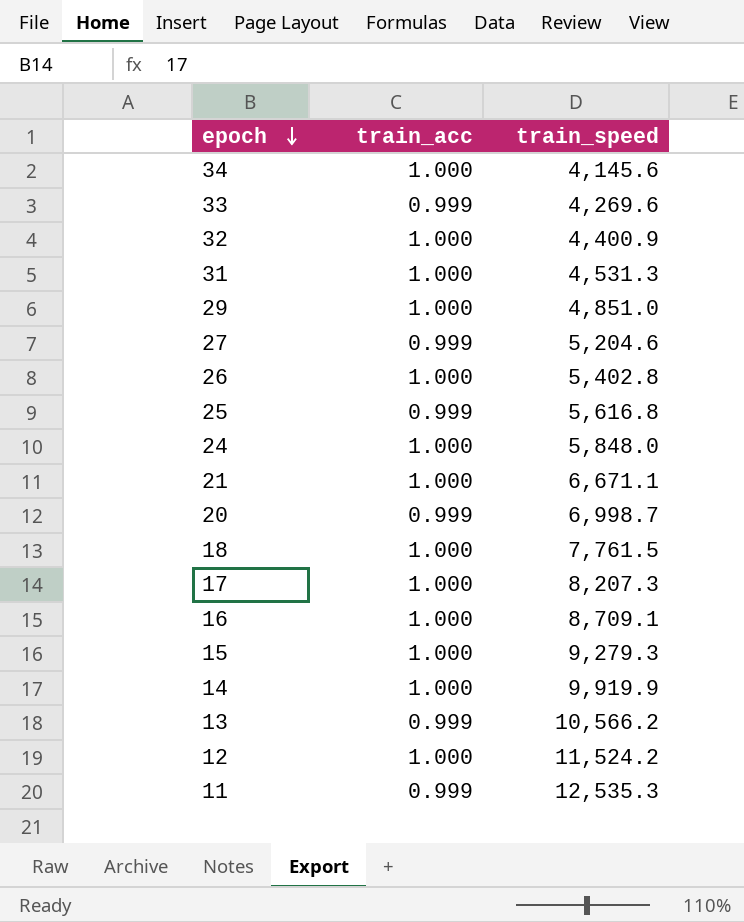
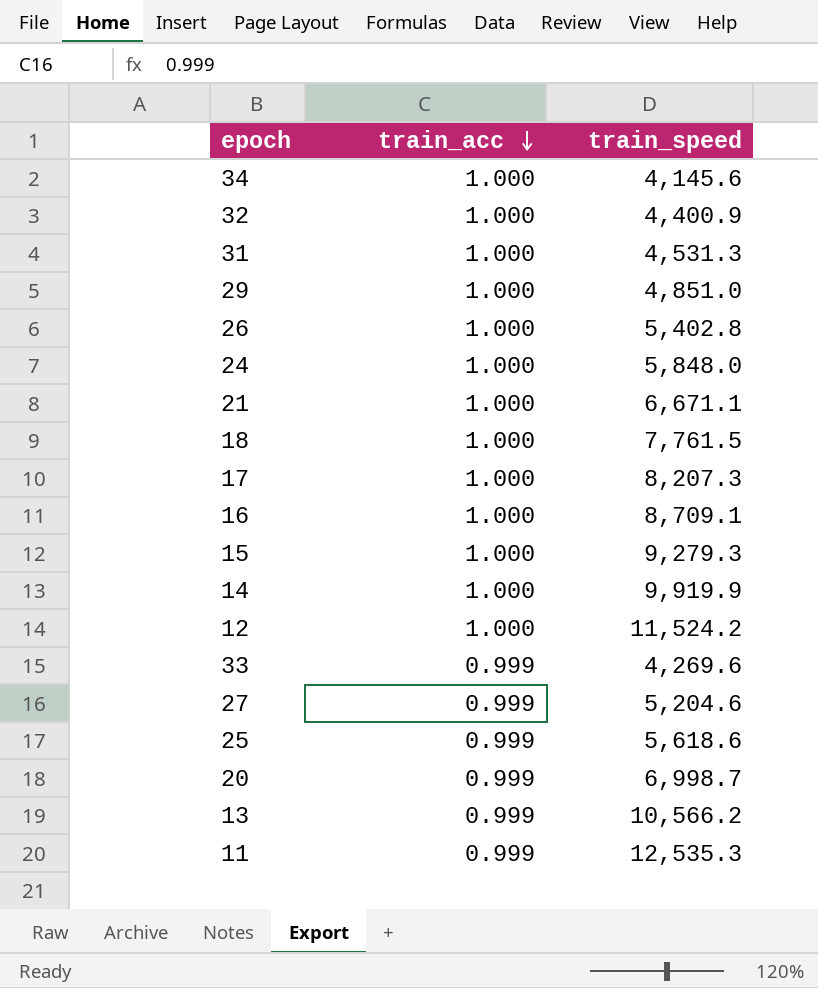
row order: epoch descending -> train_acc descending
25 | train_speed: 5,616.8 -> 5,618.6

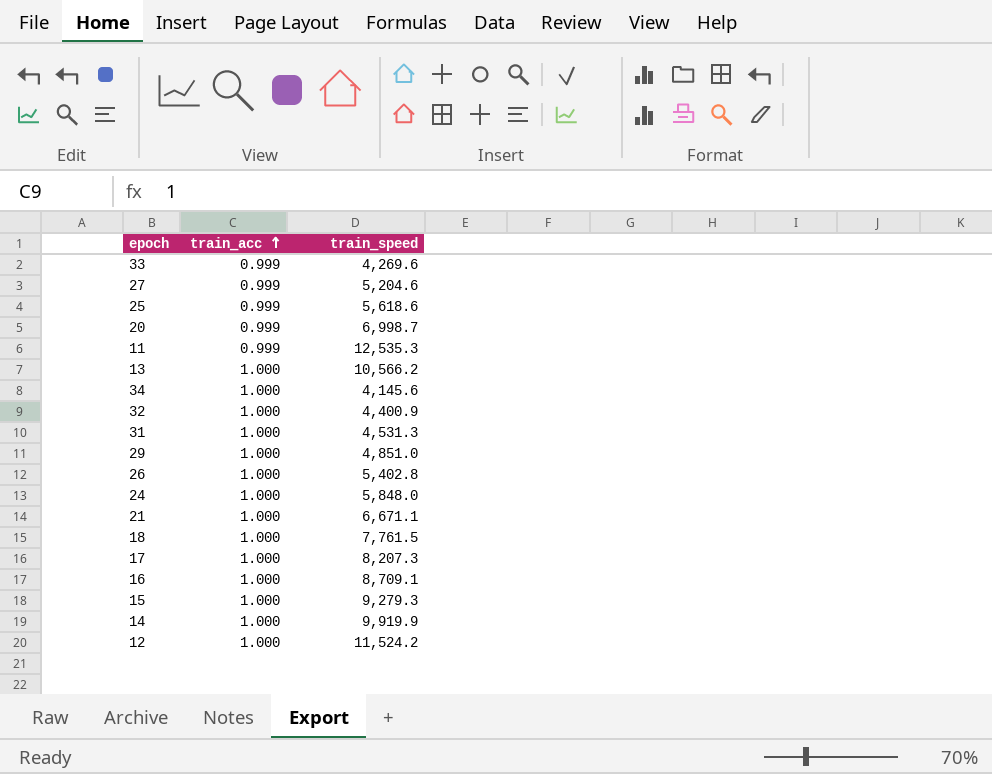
row order: train_acc descending -> train_acc ascending
13 | train_acc: 0.999 -> 1.000

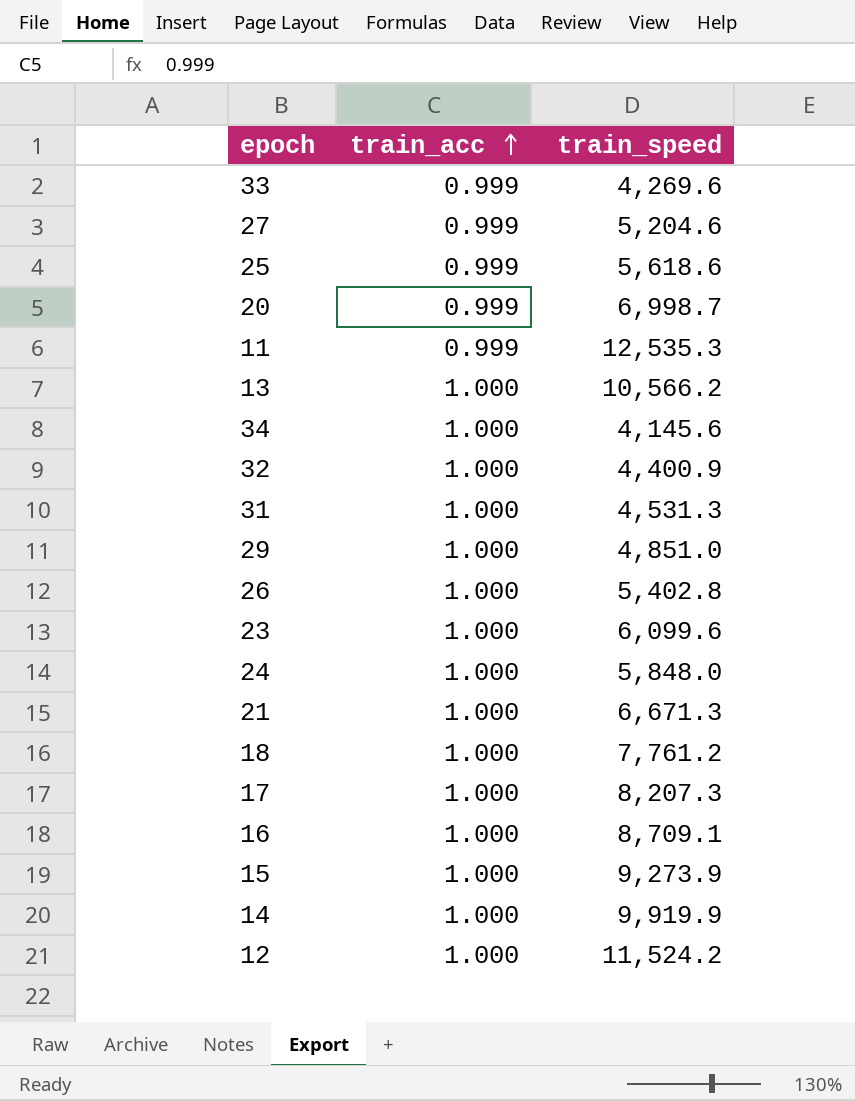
row 23: none -> 1.000 | 6,099.6
21 | train_speed: 6,671.1 -> 6,671.3
18 | train_speed: 7,761.5 -> 7,761.2
15 | train_speed: 9,279.3 -> 9,273.9

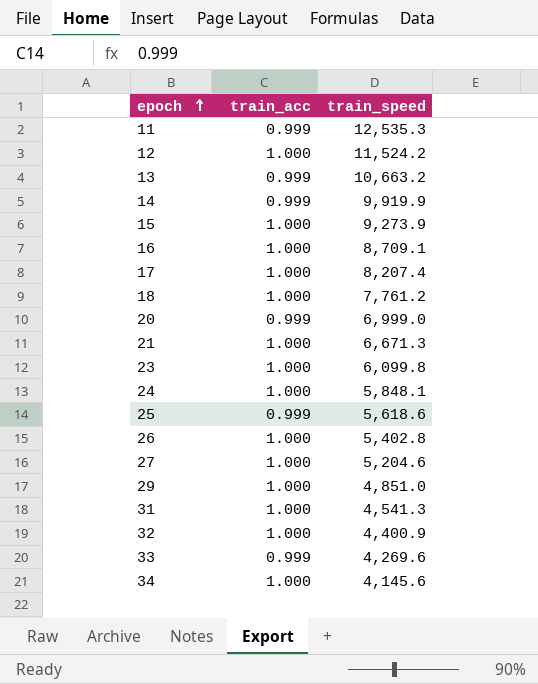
row order: train_acc ascending -> epoch ascending
13 | train_acc: 1.000 -> 0.999
13 | train_speed: 10,566.2 -> 10,663.2
14 | train_acc: 1.000 -> 0.999
17 | train_speed: 8,207.3 -> 8,207.4
20 | train_speed: 6,998.7 -> 6,999.0
23 | train_speed: 6,099.6 -> 6,099.8
24 | train_speed: 5,848.0 -> 5,848.1
27 | train_acc: 0.999 -> 1.000
31 | train_speed: 4,531.3 -> 4,541.3

